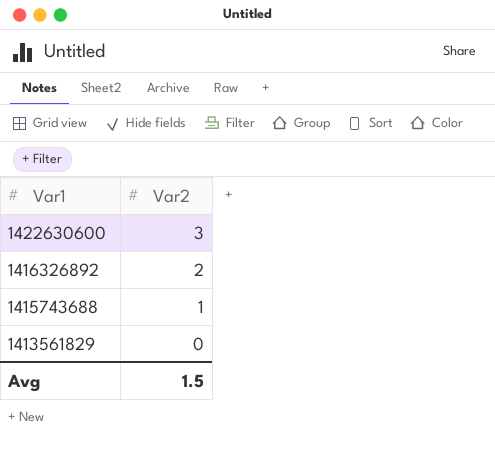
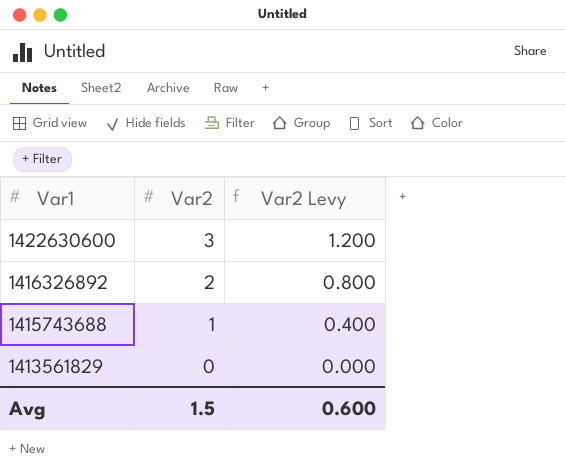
column Var2 Levy | formula: none -> [Var2] * 0.4

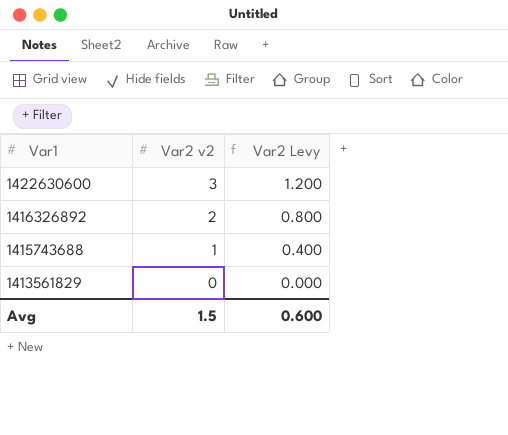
column name: Var2 -> Var2 v2

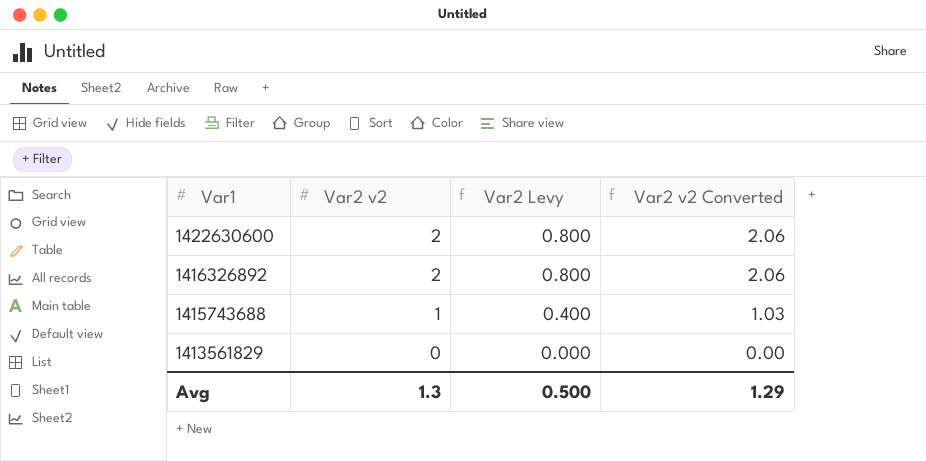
column Var2 v2 Converted | formula: none -> [Var2 v2] * 1.03
1422630600 | Var2 v2: 3 -> 2
1422630600 | Var2 Levy: 1.200 -> 0.800
Avg | Var2 v2: 1.5 -> 1.3
Avg | Var2 Levy: 0.600 -> 0.500

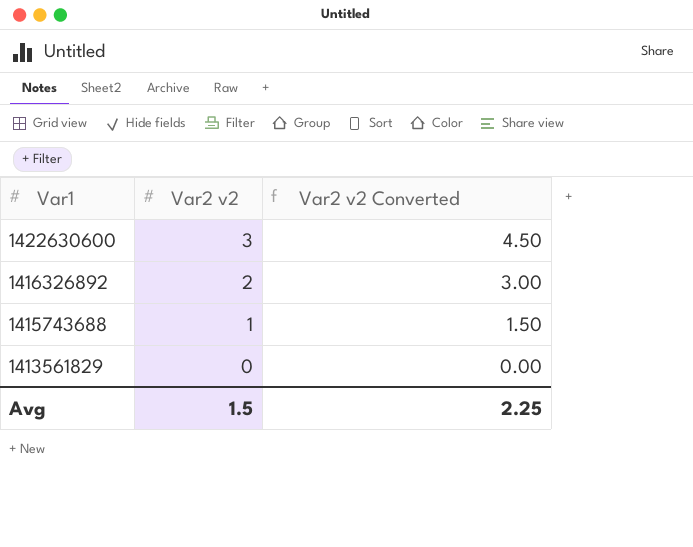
column Var2 Levy | formula: [Var2 v2] * 0.4 -> none
column Var2 v2 Converted | formula: [Var2 v2] * 1.03 -> [Var2 v2] * 1.5
1422630600 | Var2 v2: 2 -> 3
Avg | Var2 v2: 1.3 -> 1.5
Avg | Var2 v2 Converted: 1.29 -> 2.25

